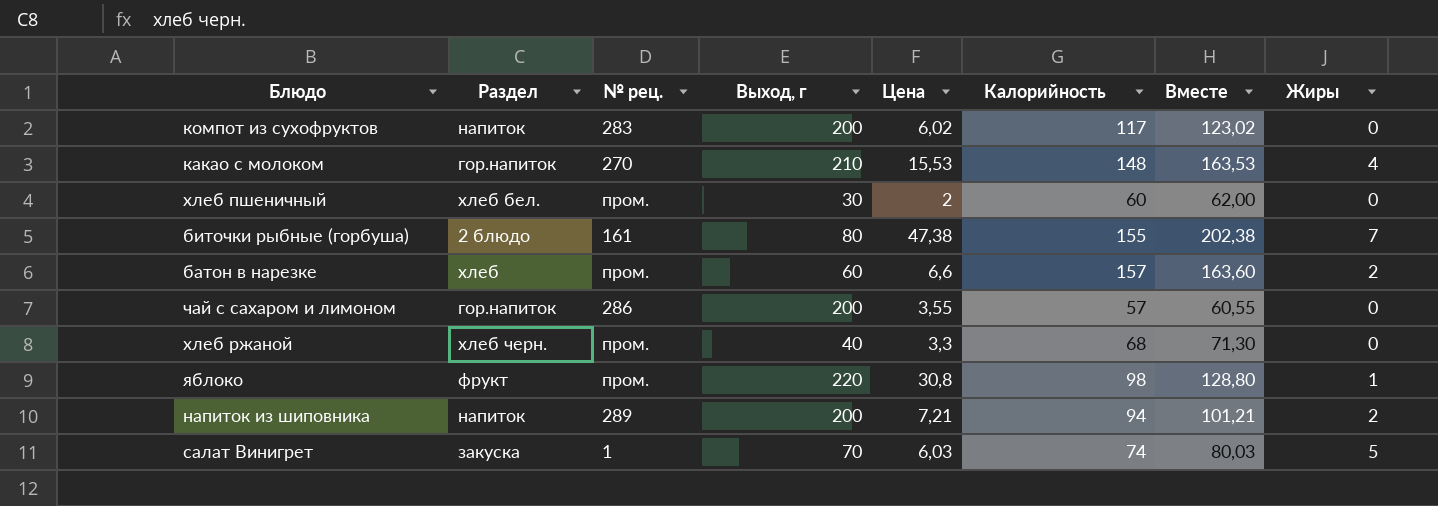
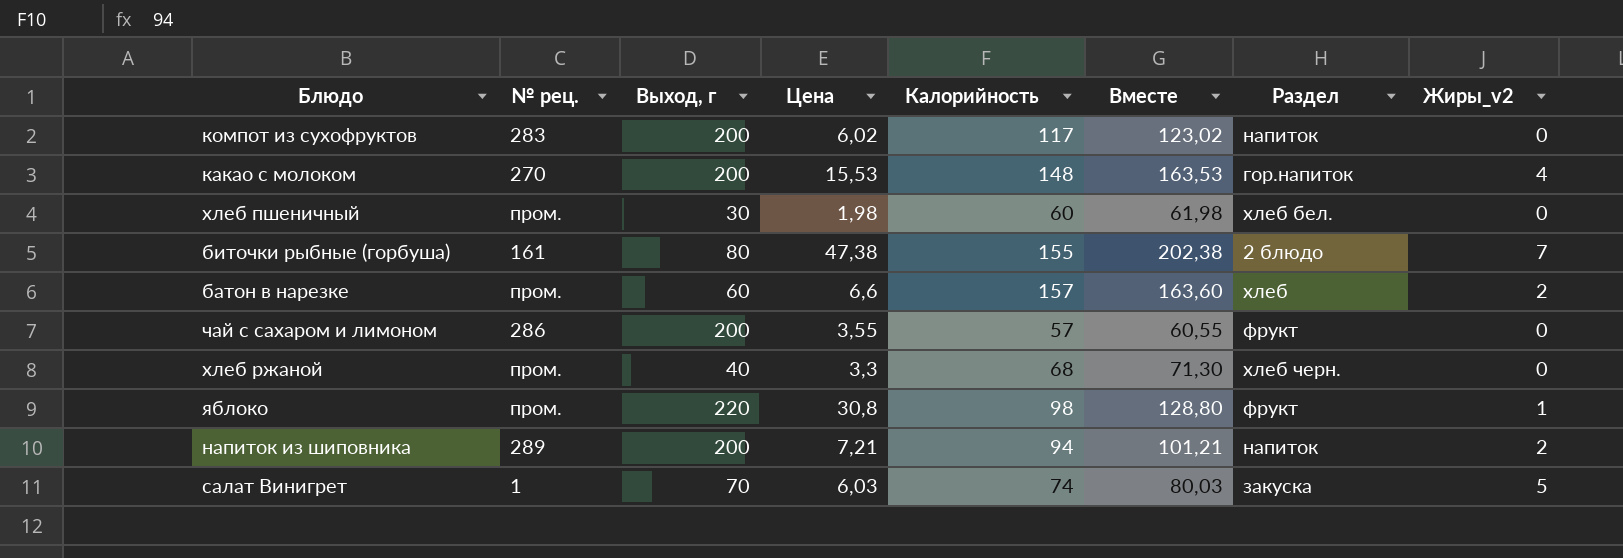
column Раздел | position: 2 -> 7
column name: Жиры -> Жиры_v2
какао с молоком | Выход, г: 210 -> 200
хлеб пшеничный | Цена: 2 -> 1,98
хлеб пшеничный | Вместе: 62,00 -> 61,98
чай с сахаром и лимоном | Раздел: гор.напиток -> фрукт

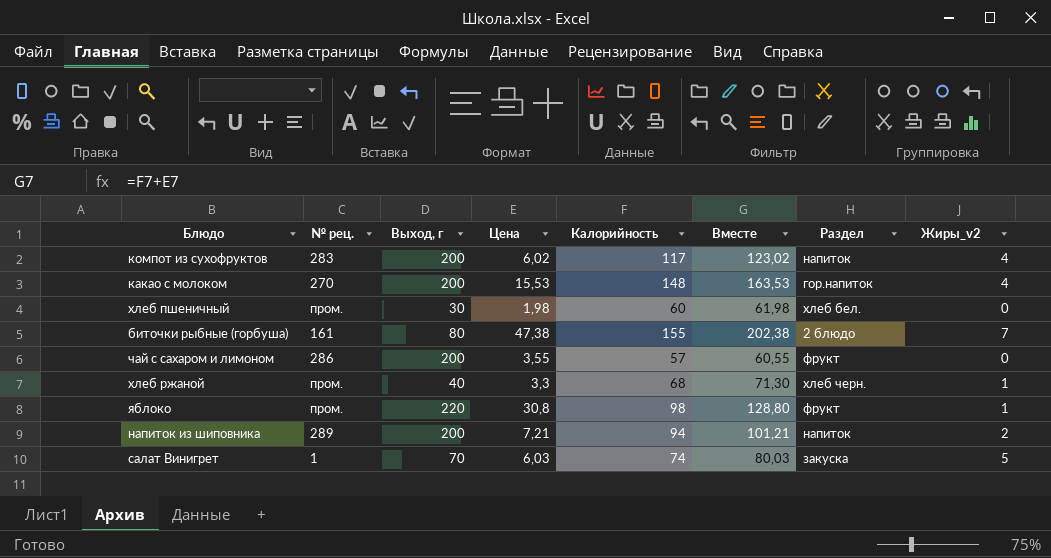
row батон в нарезке: пром. | 60 | 6,6 | 157 | 163,60 | хлеб | 2 -> none
компот из сухофруктов | Жиры_v2: 0 -> 4
хлеб ржаной | Жиры_v2: 0 -> 1

